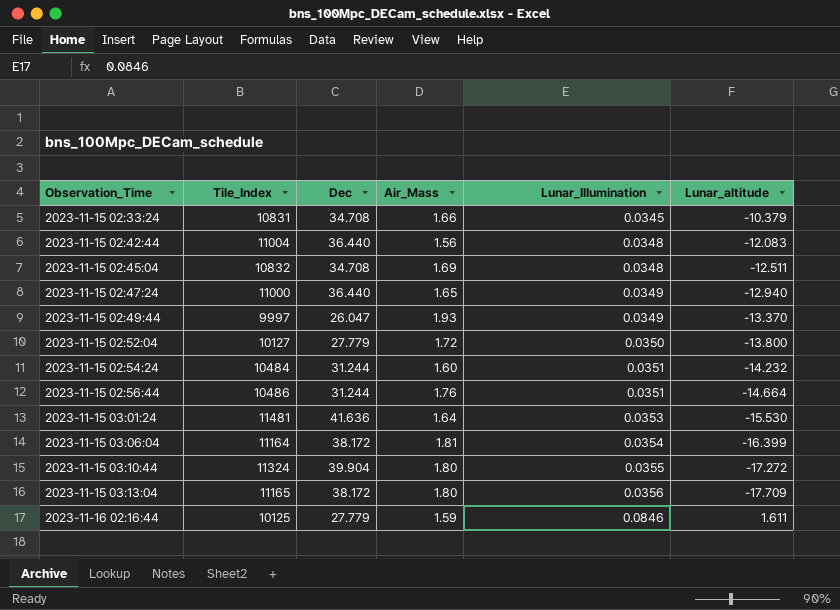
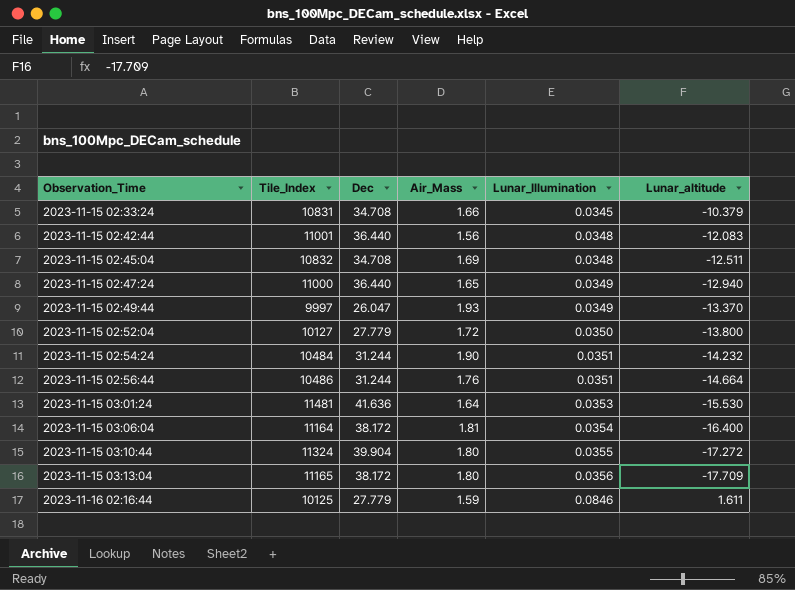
2023-11-15 02:42:44 | Tile_Index: 11004 -> 11001
2023-11-15 02:54:24 | Air_Mass: 1.60 -> 1.90
2023-11-15 03:06:04 | Lunar_altitude: -16.399 -> -16.400

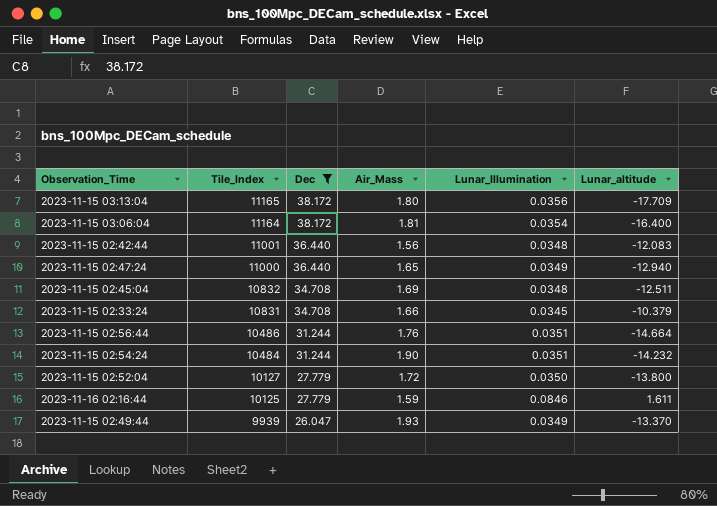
filter: none -> Dec <= 38.172
row order: Observation_Time ascending -> Tile_Index descending
2023-11-15 02:49:44 | Tile_Index: 9997 -> 9939

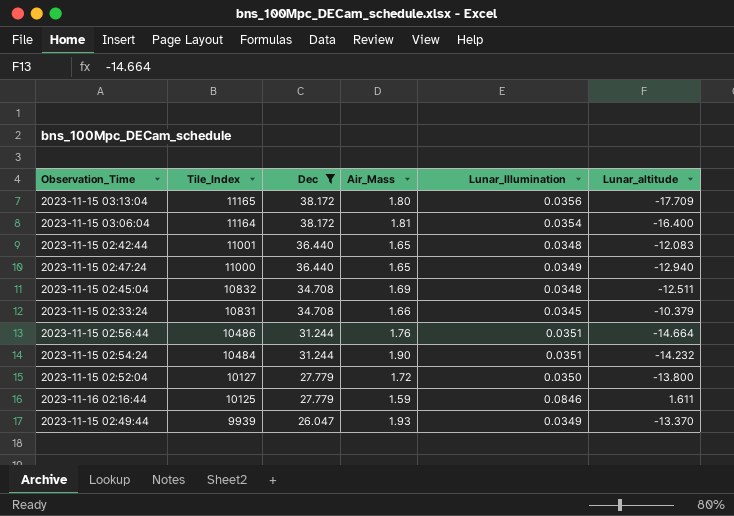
2023-11-15 02:42:44 | Air_Mass: 1.56 -> 1.65

